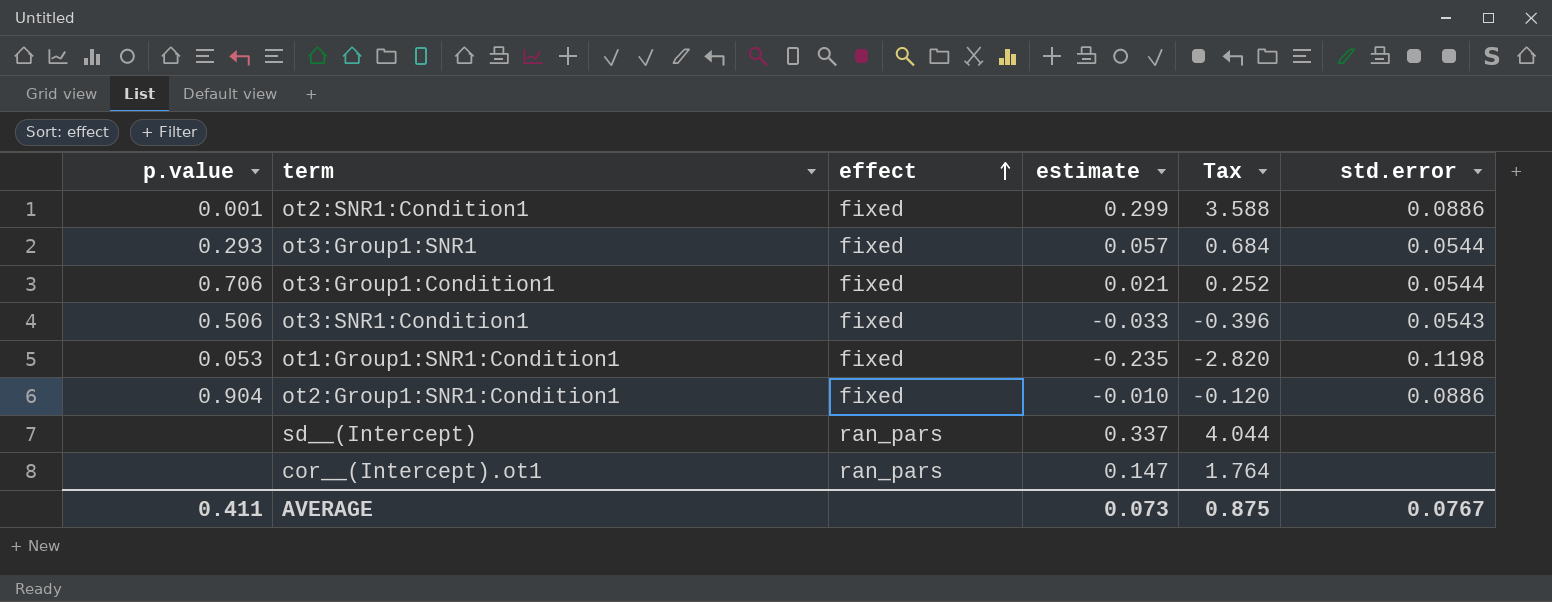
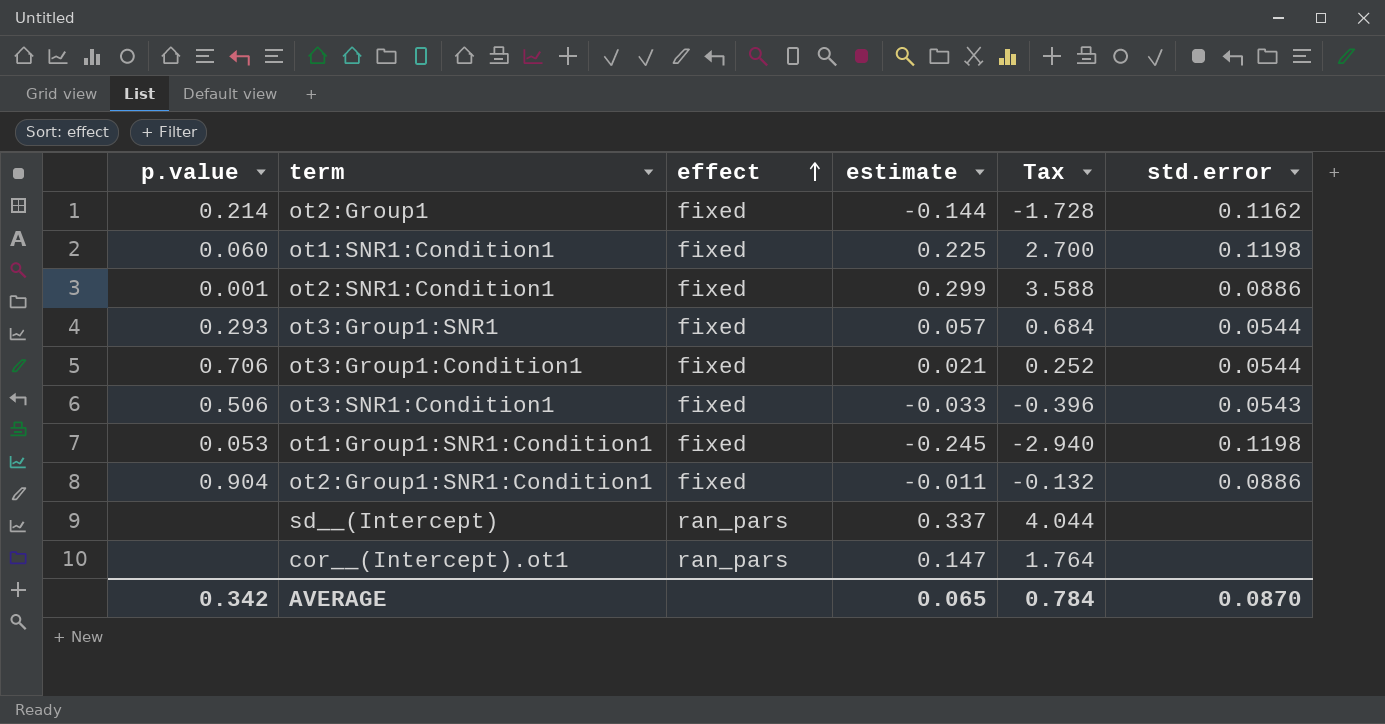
row ot2:Group1: none -> 0.214 | fixed | -0.144 | -1.728 | 0.1162
row ot1:SNR1:Condition1: none -> 0.060 | fixed | 0.225 | 2.700 | 0.1198
ot1:Group1:SNR1:Condition1 | estimate: -0.235 -> -0.245
ot1:Group1:SNR1:Condition1 | Tax: -2.820 -> -2.940
ot2:Group1:SNR1:Condition1 | estimate: -0.010 -> -0.011
ot2:Group1:SNR1:Condition1 | Tax: -0.120 -> -0.132
AVERAGE | p.value: 0.411 -> 0.342
AVERAGE | estimate: 0.073 -> 0.065
AVERAGE | Tax: 0.875 -> 0.784
AVERAGE | std.error: 0.0767 -> 0.0870

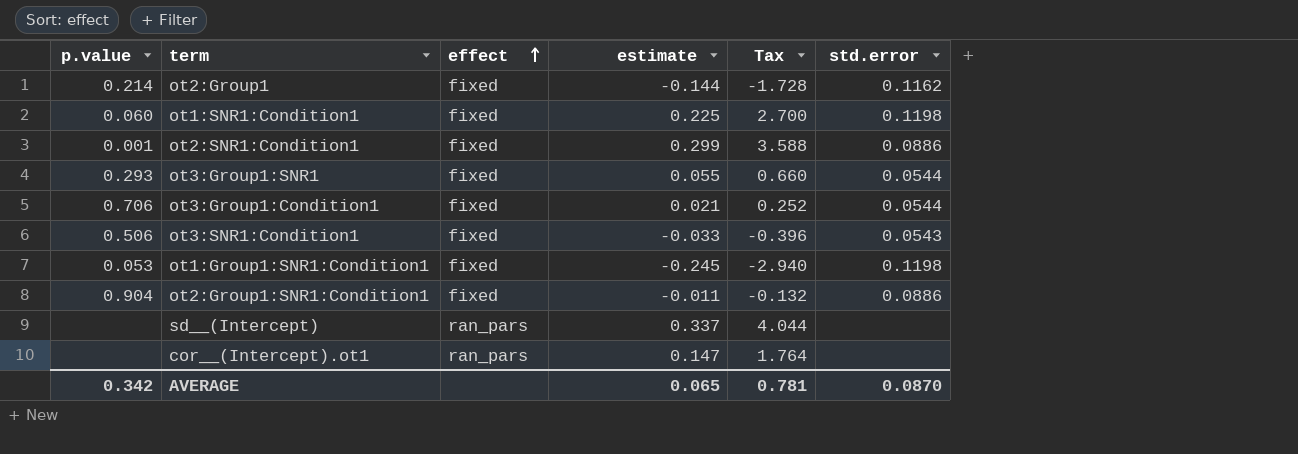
ot3:Group1:SNR1 | estimate: 0.057 -> 0.055
ot3:Group1:SNR1 | Tax: 0.684 -> 0.660
AVERAGE | Tax: 0.784 -> 0.781

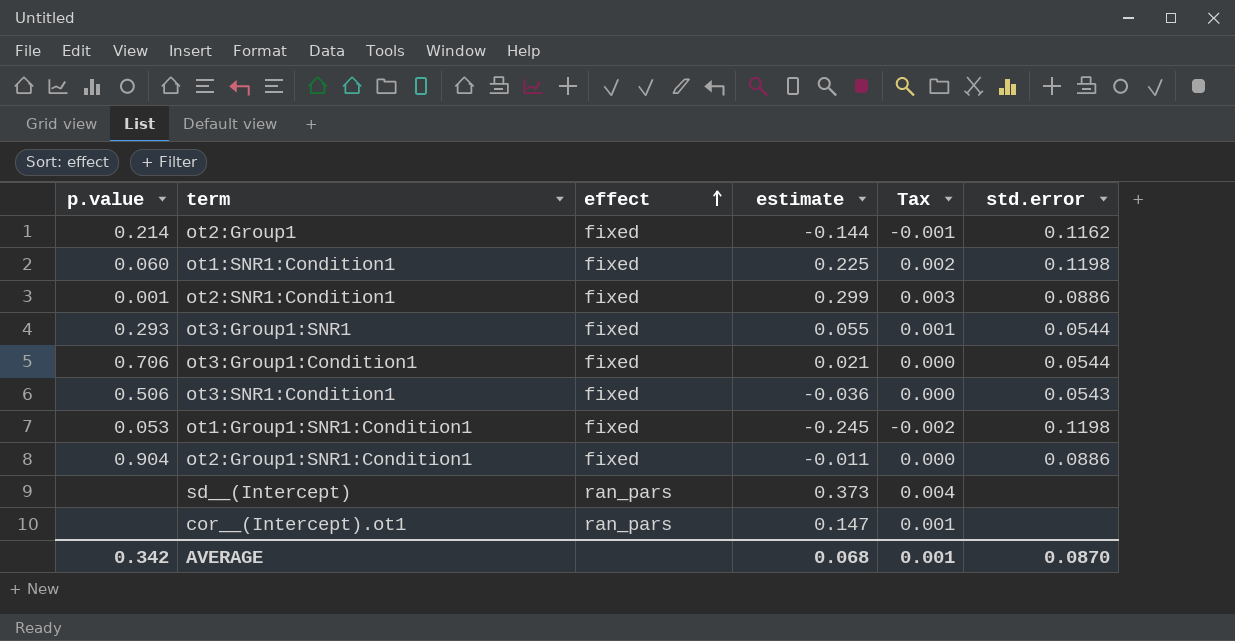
column Tax | formula: [estimate] * 12 -> [estimate] * 0.01
ot3:SNR1:Condition1 | estimate: -0.033 -> -0.036
sd__(Intercept) | estimate: 0.337 -> 0.373
AVERAGE | estimate: 0.065 -> 0.068
AVERAGE | Tax: 0.781 -> 0.001

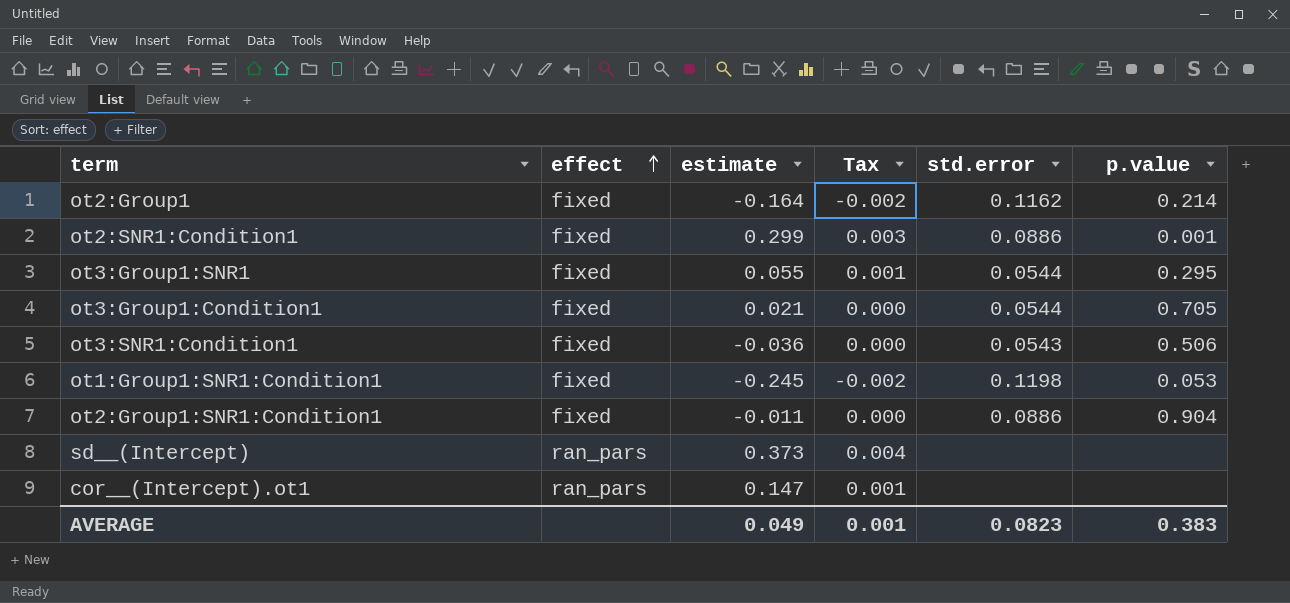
column p.value | position: 1 -> 6
row ot1:SNR1:Condition1: 0.060 | fixed | 0.225 | 0.002 | 0.1198 -> none
ot2:Group1 | estimate: -0.144 -> -0.164
ot2:Group1 | Tax: -0.001 -> -0.002
ot3:Group1:SNR1 | p.value: 0.293 -> 0.295
ot3:Group1:Condition1 | p.value: 0.706 -> 0.705
AVERAGE | estimate: 0.068 -> 0.049
AVERAGE | std.error: 0.0870 -> 0.0823
AVERAGE | p.value: 0.342 -> 0.383

